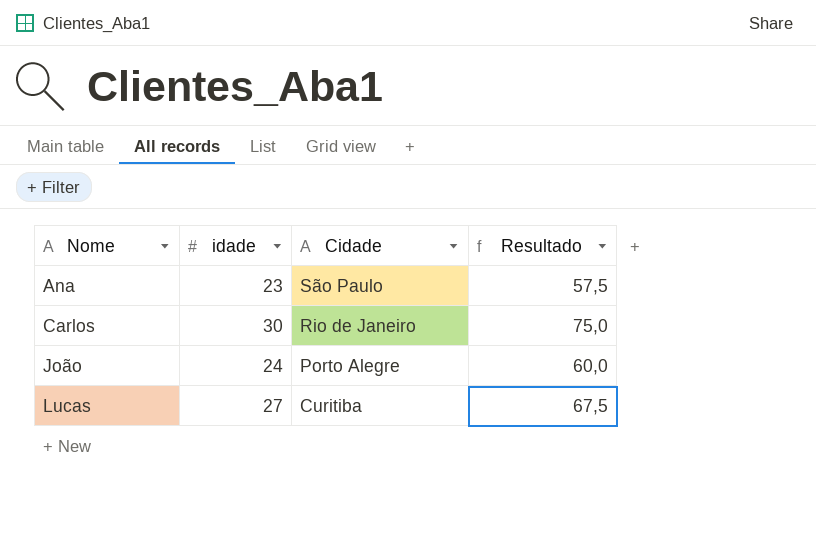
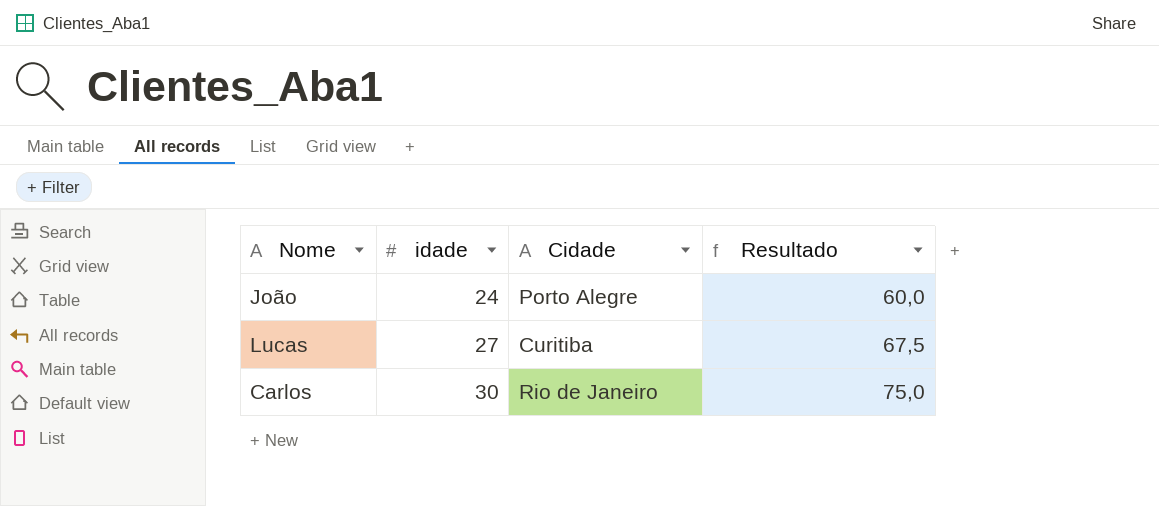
row order: Nome ascending -> idade ascending
row Ana: 23 | São Paulo | 57,5 -> none

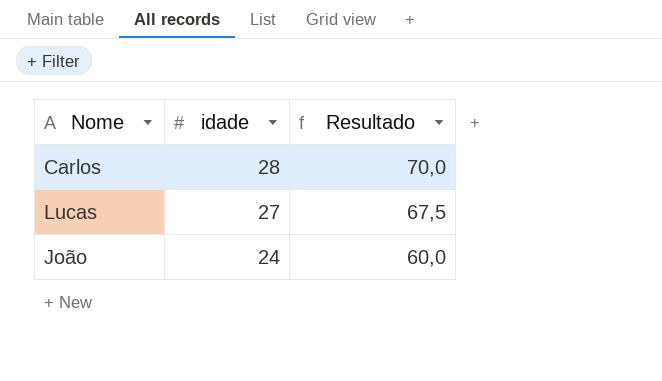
row order: idade ascending -> idade descending
column Cidade | position: 3 -> none
Carlos | idade: 30 -> 28
Carlos | Resultado: 75,0 -> 70,0

